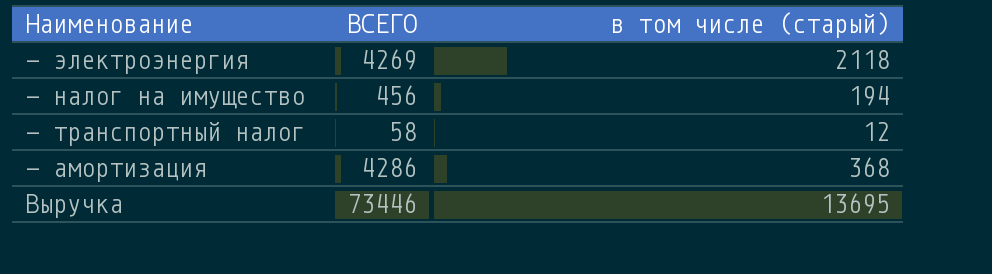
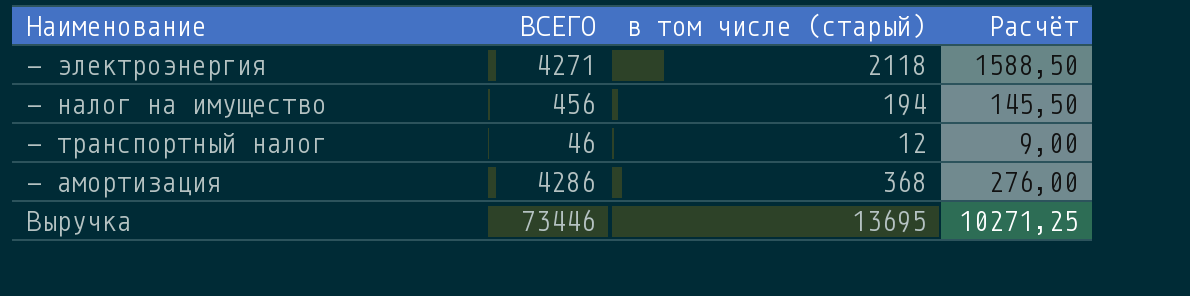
column Расчёт | formula: none -> [в том числе (старый)] * 0,75
- электроэнергия | ВСЕГО: 4269 -> 4271
- транспортный налог | ВСЕГО: 58 -> 46

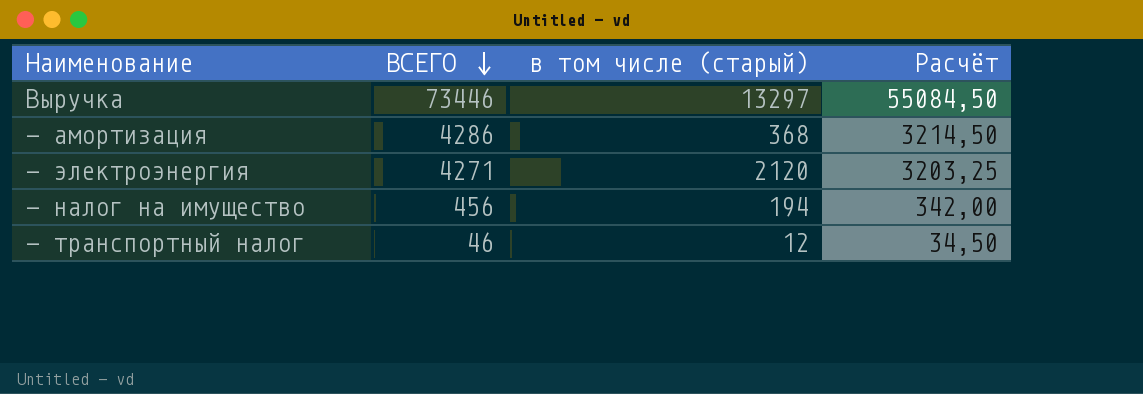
row order: none -> ВСЕГО descending
column Расчёт | formula: [в том числе (старый)] * 0,75 -> [ВСЕГО] * 0,75
Выручка | в том числе (старый): 13695 -> 13297
- электроэнергия | в том числе (старый): 2118 -> 2120

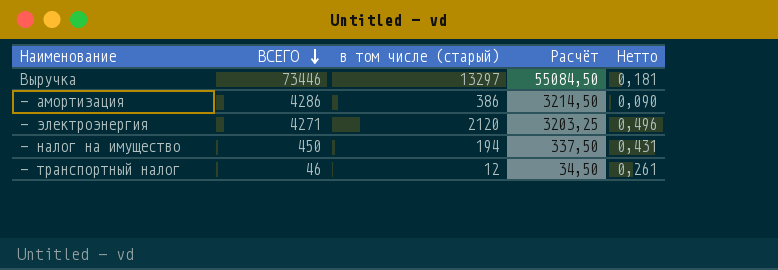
column Нетто | formula: none -> [в том числе (старый)] / [ВСЕГО]
- амортизация | в том числе (старый): 368 -> 386
- налог на имущество | ВСЕГО: 456 -> 450
- налог на имущество | Расчёт: 342,00 -> 337,50

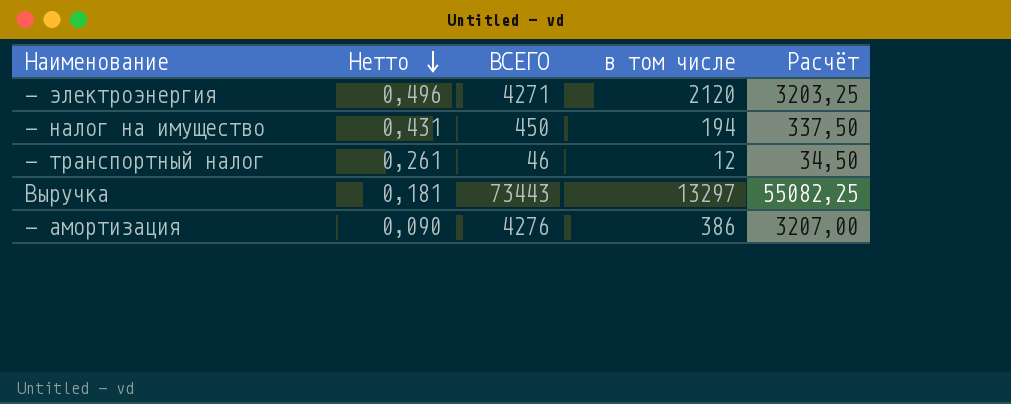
row order: ВСЕГО descending -> Нетто descending
column Нетто | position: 5 -> 2
column name: в том числе (старый) -> в том числе
Выручка | ВСЕГО: 73446 -> 73443
Выручка | Расчёт: 55084,50 -> 55082,25
- амортизация | ВСЕГО: 4286 -> 4276
- амортизация | Расчёт: 3214,50 -> 3207,00

